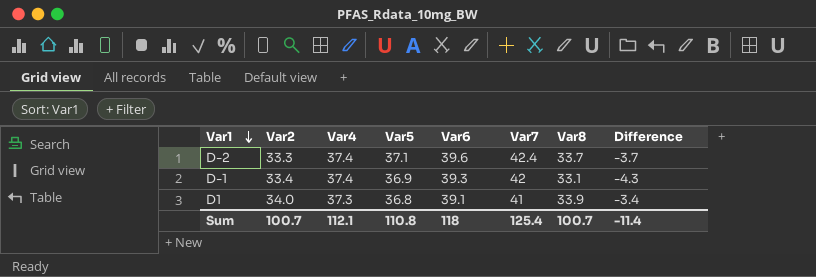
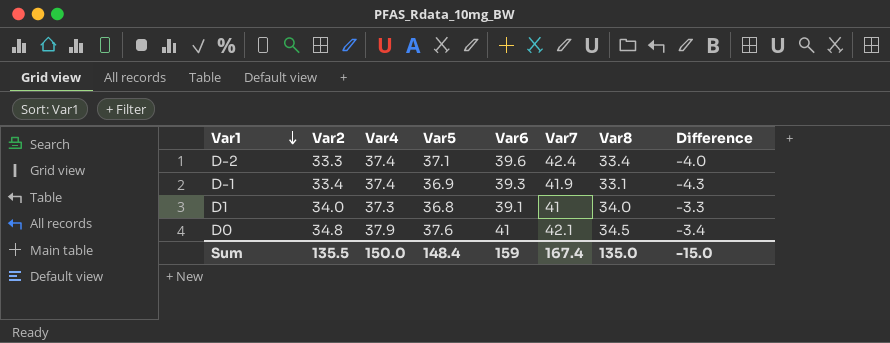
D-2 | Var8: 33.7 -> 33.4
D-2 | Difference: -3.7 -> -4.0
D-1 | Var7: 42 -> 41.9
D1 | Var8: 33.9 -> 34.0
D1 | Difference: -3.4 -> -3.3
row D0: none -> 34.8 | 37.9 | 37.6 | 41 | 42.1 | 34.5 | -3.4
Sum | Var2: 100.7 -> 135.5
Sum | Var4: 112.1 -> 150.0
Sum | Var5: 110.8 -> 148.4
Sum | Var6: 118 -> 159
Sum | Var7: 125.4 -> 167.4
Sum | Var8: 100.7 -> 135.0
Sum | Difference: -11.4 -> -15.0

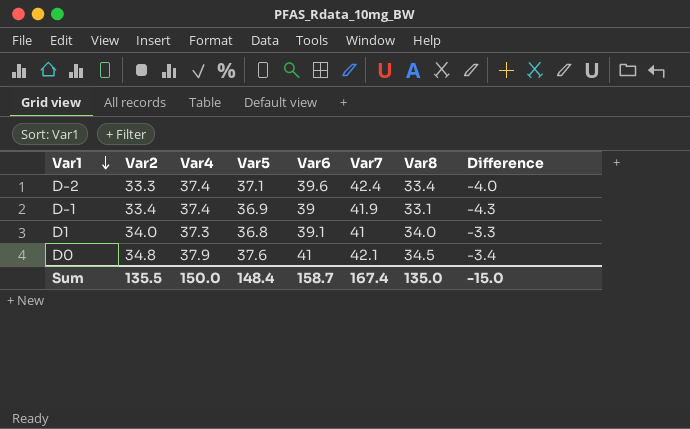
D-1 | Var6: 39.3 -> 39
Sum | Var6: 159 -> 158.7

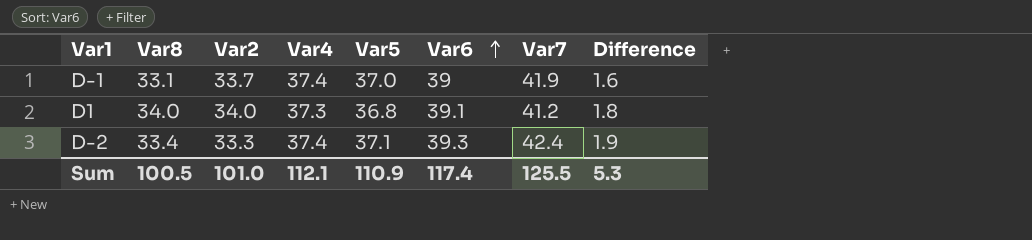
row order: Var1 descending -> Var6 ascending
column Var8 | position: 7 -> 2
column Difference | formula: [Var8] - [Var4] -> [Var6] - [Var4]
row D0: 34.8 | 37.9 | 37.6 | 41 | 42.1 | 34.5 | -3.4 -> none
D-1 | Var2: 33.4 -> 33.7
D-1 | Var5: 36.9 -> 37.0
D1 | Var7: 41 -> 41.2
D-2 | Var6: 39.6 -> 39.3
Sum | Var8: 135.0 -> 100.5
Sum | Var2: 135.5 -> 101.0
Sum | Var4: 150.0 -> 112.1
Sum | Var5: 148.4 -> 110.9
Sum | Var6: 158.7 -> 117.4
Sum | Var7: 167.4 -> 125.5
Sum | Difference: -15.0 -> 5.3

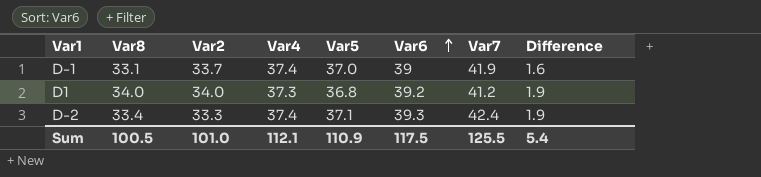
D1 | Var6: 39.1 -> 39.2
D1 | Difference: 1.8 -> 1.9
Sum | Var6: 117.4 -> 117.5
Sum | Difference: 5.3 -> 5.4

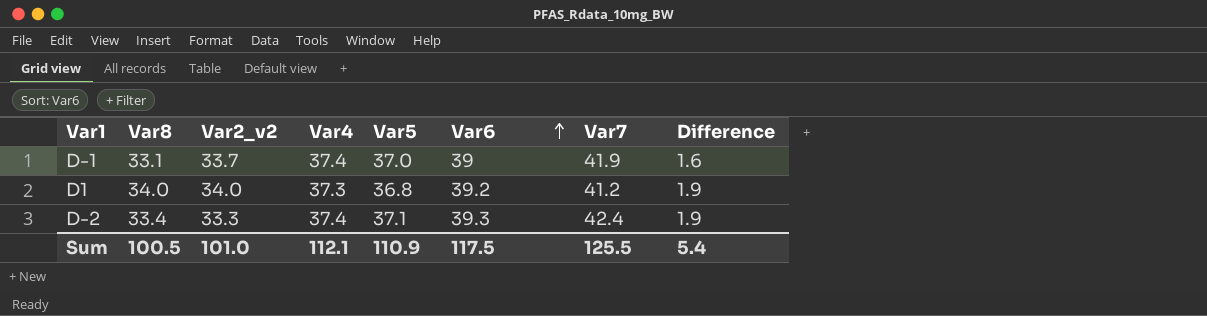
column name: Var2 -> Var2_v2

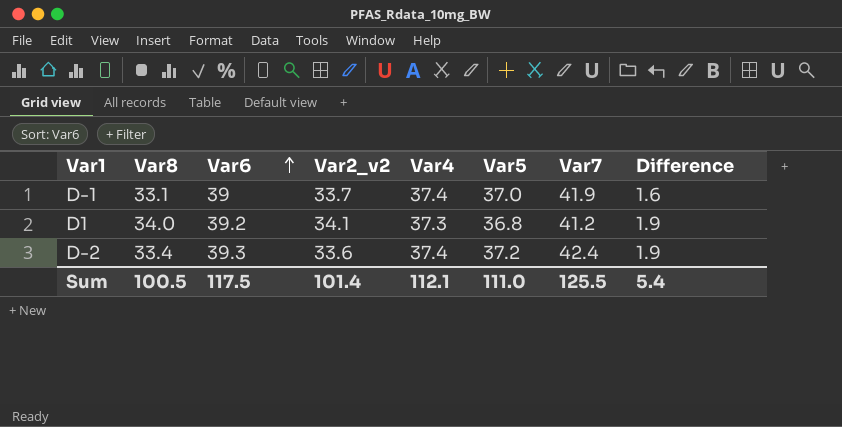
column Var6 | position: 6 -> 3
D1 | Var2_v2: 34.0 -> 34.1
D-2 | Var2_v2: 33.3 -> 33.6
D-2 | Var5: 37.1 -> 37.2
Sum | Var2_v2: 101.0 -> 101.4
Sum | Var5: 110.9 -> 111.0

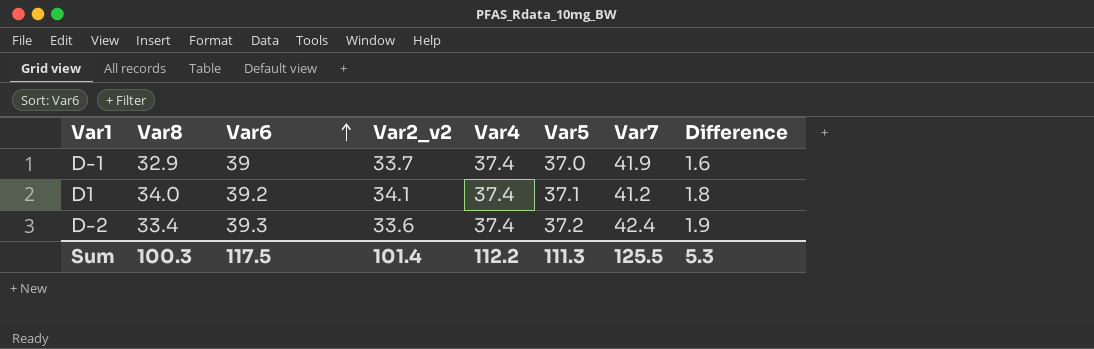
D-1 | Var8: 33.1 -> 32.9
D1 | Var4: 37.3 -> 37.4
D1 | Var5: 36.8 -> 37.1
D1 | Difference: 1.9 -> 1.8
Sum | Var8: 100.5 -> 100.3
Sum | Var4: 112.1 -> 112.2
Sum | Var5: 111.0 -> 111.3
Sum | Difference: 5.4 -> 5.3

